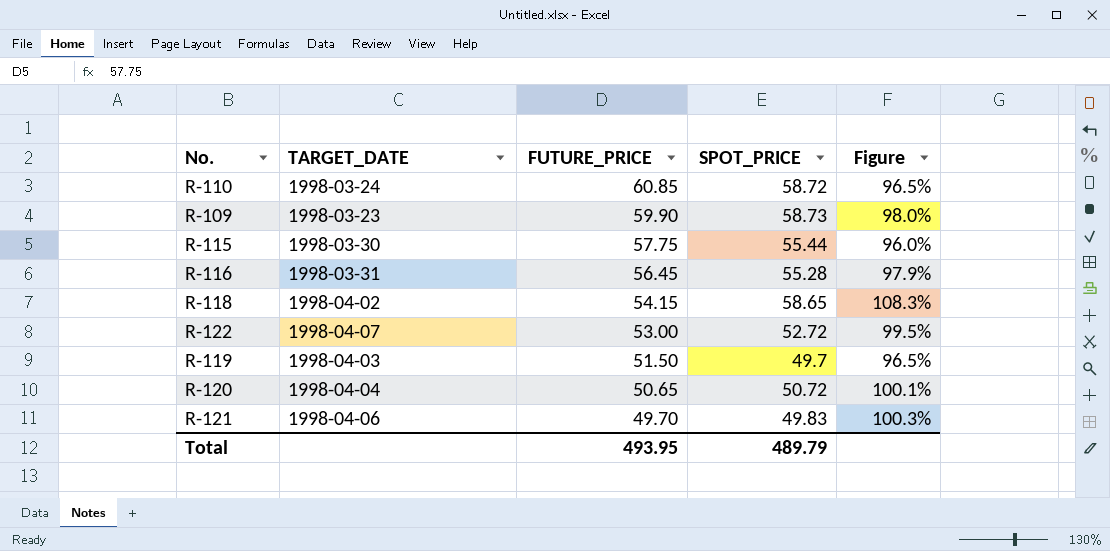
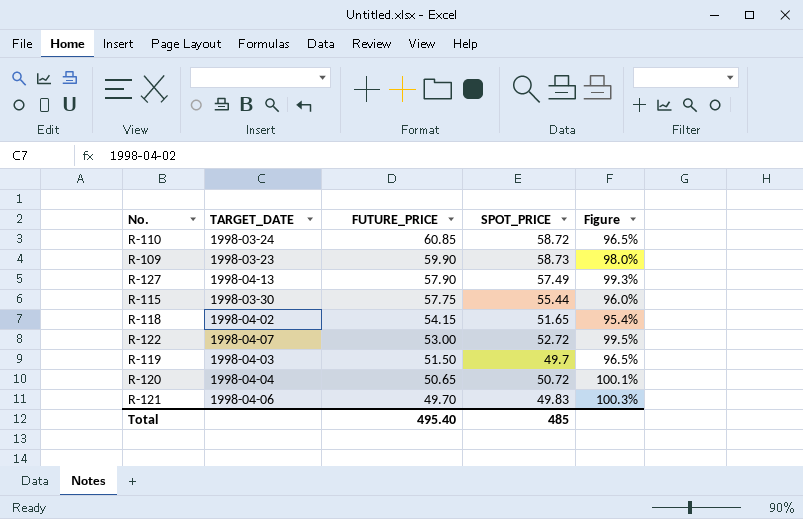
row R-116: 1998-03-31 | 56.45 | 55.28 | 97.9% -> none
row R-127: none -> 1998-04-13 | 57.90 | 57.49 | 99.3%
R-118 | SPOT_PRICE: 58.65 -> 51.65
R-118 | Figure: 108.3% -> 95.4%
Total | FUTURE_PRICE: 493.95 -> 495.40
Total | SPOT_PRICE: 489.79 -> 485

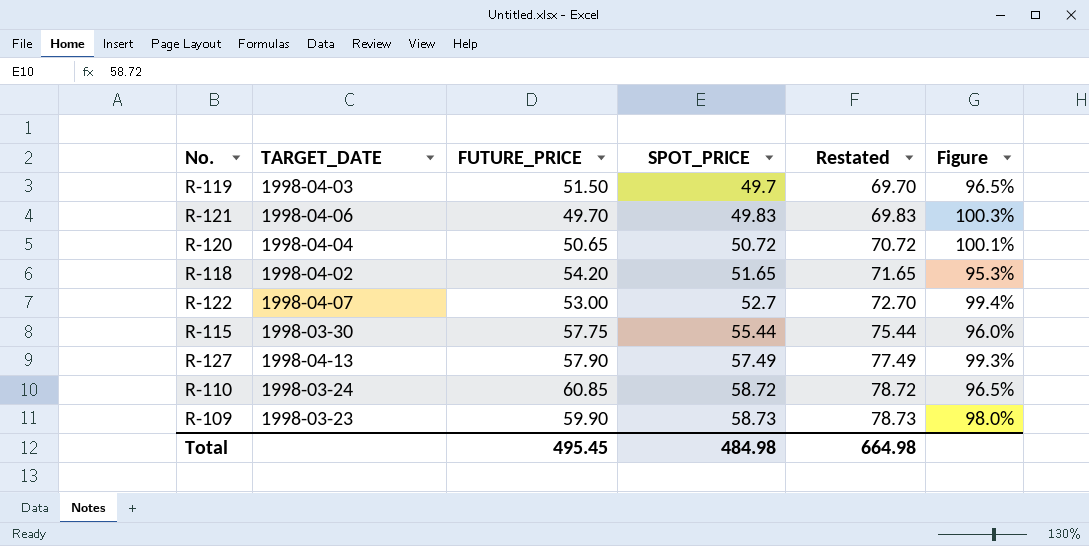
row order: FUTURE_PRICE descending -> SPOT_PRICE ascending
column Restated | formula: none -> [SPOT_PRICE] + 20
R-118 | FUTURE_PRICE: 54.15 -> 54.20
R-118 | Figure: 95.4% -> 95.3%
R-122 | SPOT_PRICE: 52.72 -> 52.7
R-122 | Figure: 99.5% -> 99.4%
Total | FUTURE_PRICE: 495.40 -> 495.45
Total | SPOT_PRICE: 485 -> 484.98

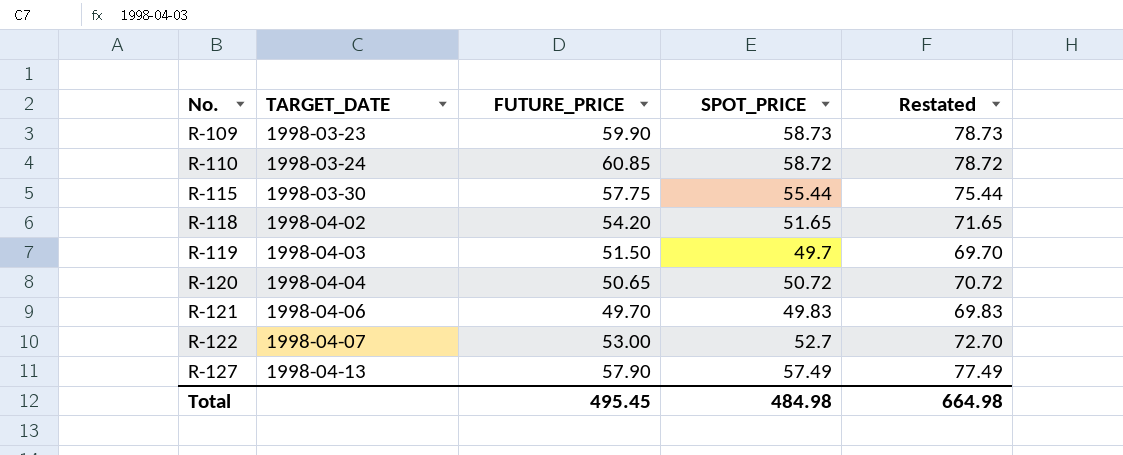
row order: SPOT_PRICE ascending -> No. ascending
column Figure | formula: [SPOT_PRICE] / [FUTURE_PRICE] -> none

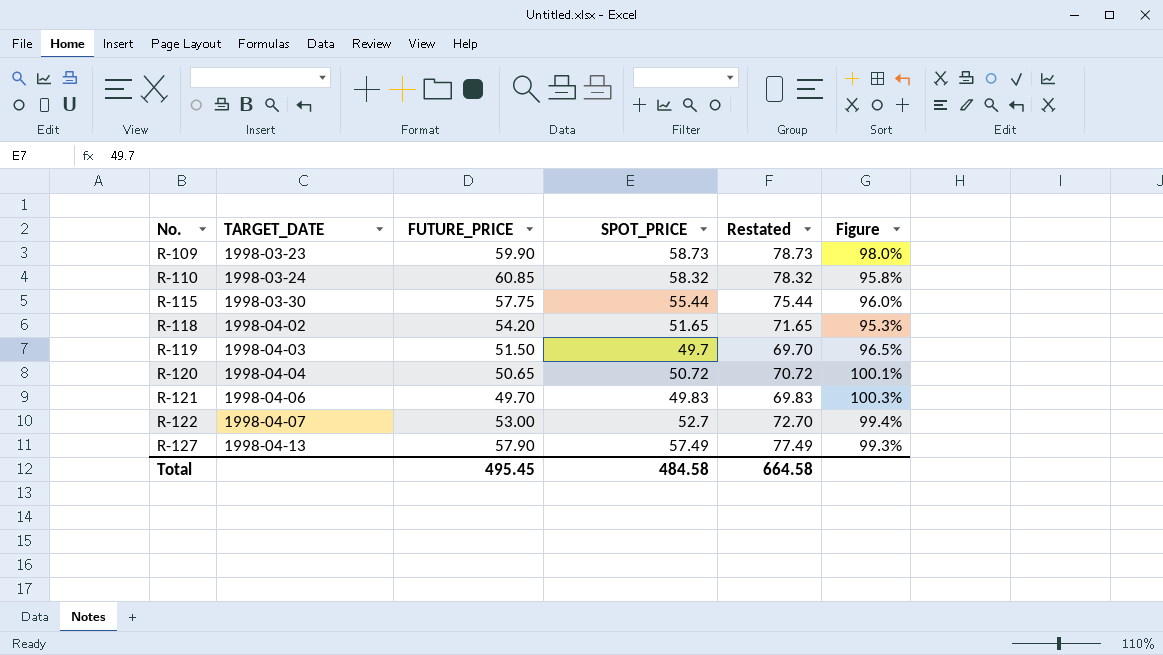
column Figure | formula: none -> [SPOT_PRICE] / [FUTURE_PRICE]
R-110 | SPOT_PRICE: 58.72 -> 58.32
R-110 | Restated: 78.72 -> 78.32
Total | SPOT_PRICE: 484.98 -> 484.58
Total | Restated: 664.98 -> 664.58

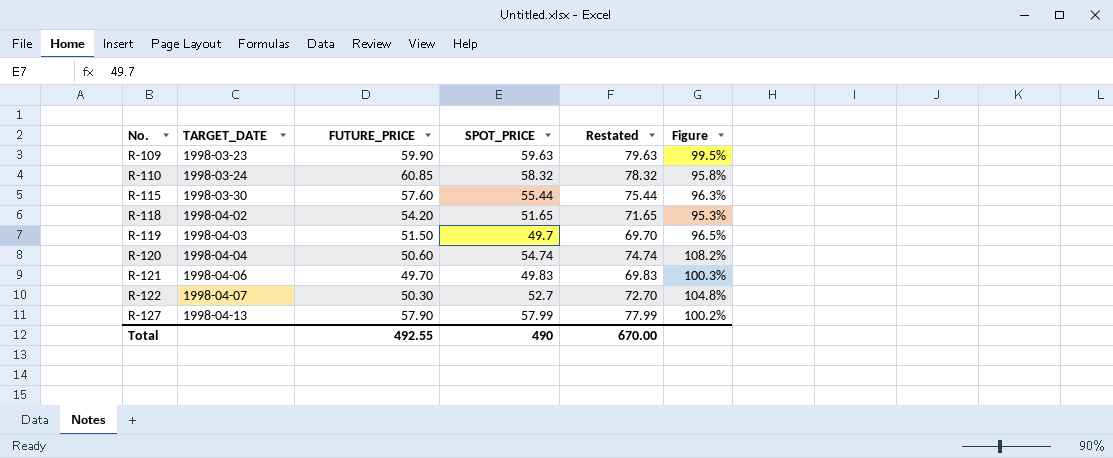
R-109 | SPOT_PRICE: 58.73 -> 59.63
R-109 | Restated: 78.73 -> 79.63
R-109 | Figure: 98.0% -> 99.5%
R-115 | FUTURE_PRICE: 57.75 -> 57.60
R-115 | Figure: 96.0% -> 96.3%
R-120 | FUTURE_PRICE: 50.65 -> 50.60
R-120 | SPOT_PRICE: 50.72 -> 54.74
R-120 | Restated: 70.72 -> 74.74
R-120 | Figure: 100.1% -> 108.2%
R-122 | FUTURE_PRICE: 53.00 -> 50.30
R-122 | Figure: 99.4% -> 104.8%
R-127 | SPOT_PRICE: 57.49 -> 57.99
R-127 | Restated: 77.49 -> 77.99
R-127 | Figure: 99.3% -> 100.2%
Total | FUTURE_PRICE: 495.45 -> 492.55
Total | SPOT_PRICE: 484.58 -> 490
Total | Restated: 664.58 -> 670.00

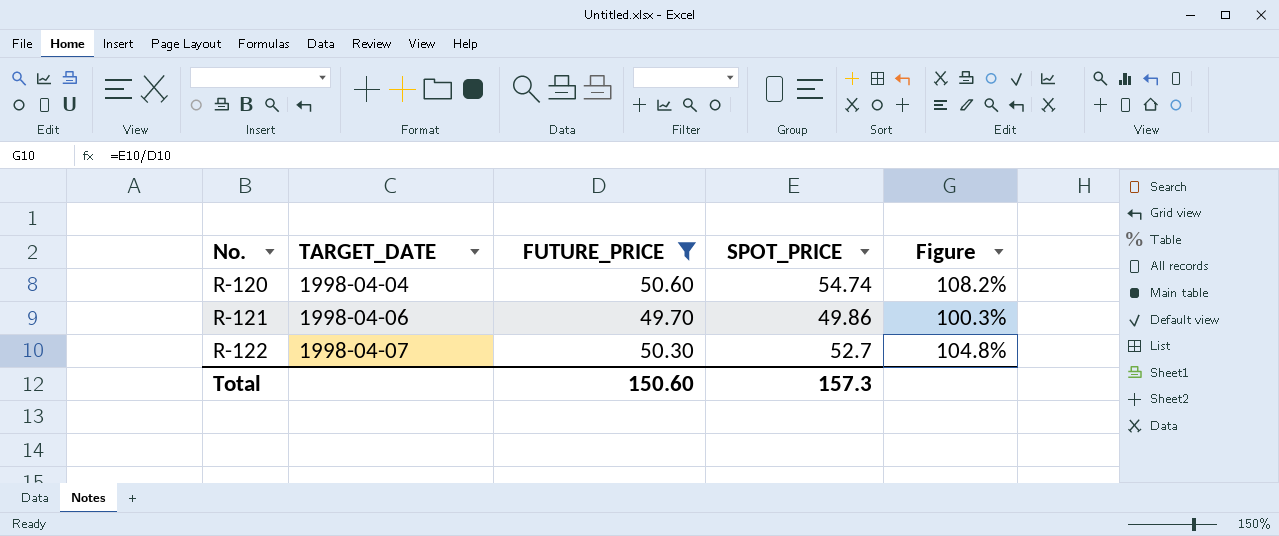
filter: none -> FUTURE_PRICE <= 50.60
column Restated | formula: [SPOT_PRICE] + 20 -> none
R-121 | SPOT_PRICE: 49.83 -> 49.86
Total | FUTURE_PRICE: 492.55 -> 150.60
Total | SPOT_PRICE: 490 -> 157.3

